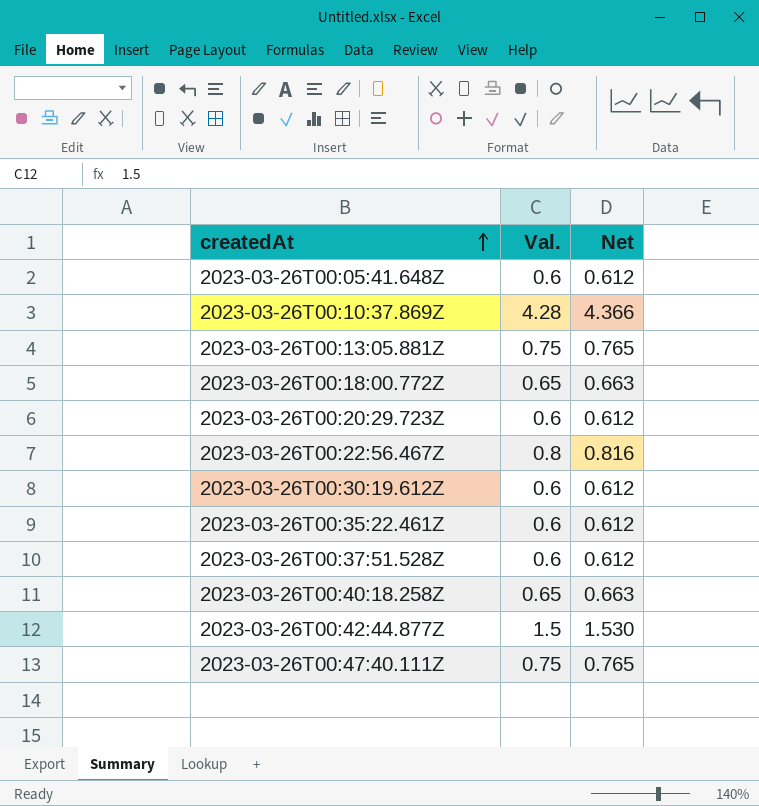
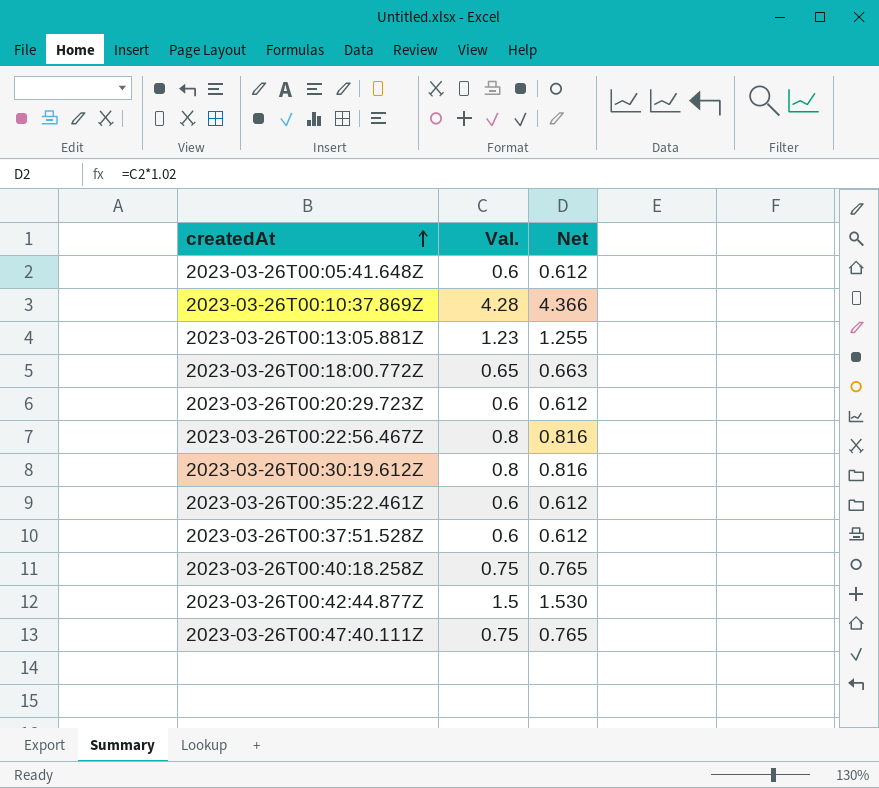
2023-03-26T00:13:05.881Z | Val.: 0.75 -> 1.23
2023-03-26T00:13:05.881Z | Net: 0.765 -> 1.255
2023-03-26T00:30:19.612Z | Val.: 0.6 -> 0.8
2023-03-26T00:30:19.612Z | Net: 0.612 -> 0.816
2023-03-26T00:40:18.258Z | Val.: 0.65 -> 0.75
2023-03-26T00:40:18.258Z | Net: 0.663 -> 0.765

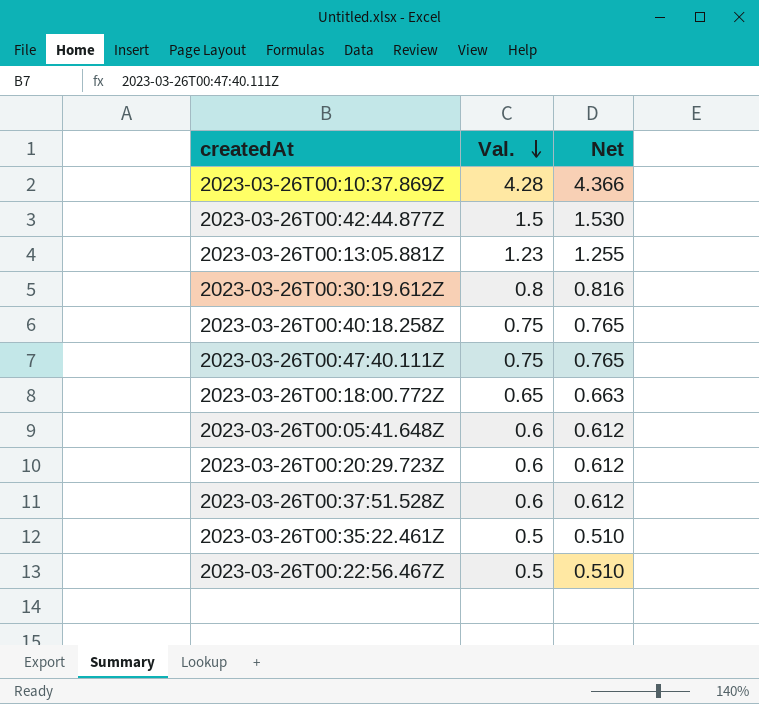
row order: createdAt ascending -> Val. descending
2023-03-26T00:35:22.461Z | Val.: 0.6 -> 0.5
2023-03-26T00:35:22.461Z | Net: 0.612 -> 0.510
2023-03-26T00:22:56.467Z | Val.: 0.8 -> 0.5
2023-03-26T00:22:56.467Z | Net: 0.816 -> 0.510

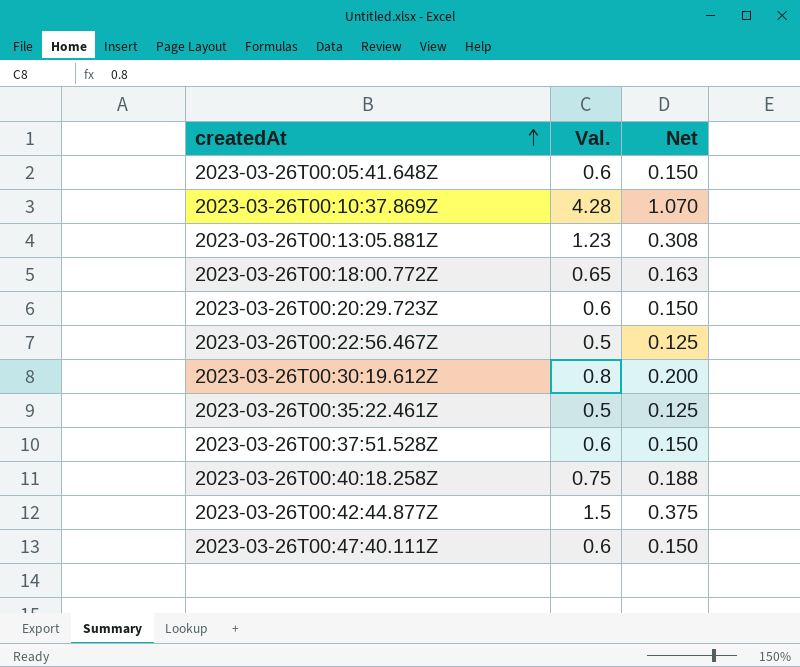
row order: Val. descending -> createdAt ascending
column Net | formula: [Val.] * 1.02 -> [Val.] * 0.25
2023-03-26T00:47:40.111Z | Val.: 0.75 -> 0.6

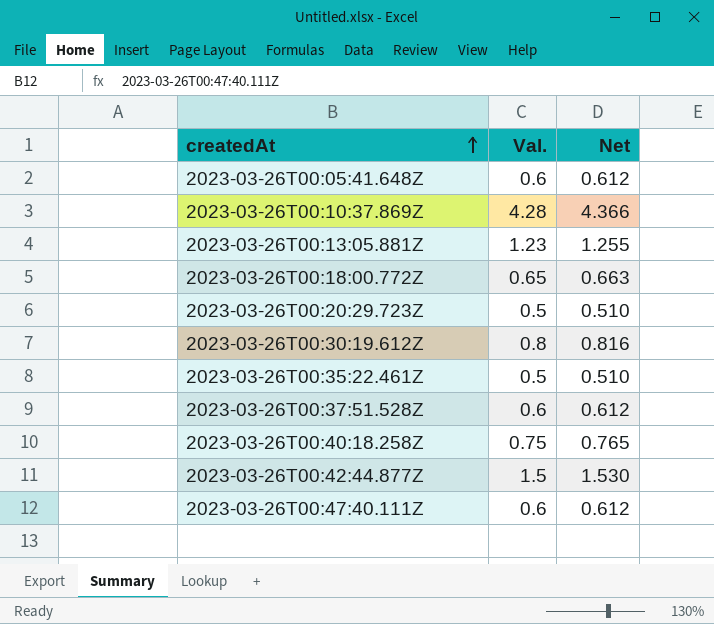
column Net | formula: [Val.] * 0.25 -> [Val.] * 1.02
row 2023-03-26T00:22:56.467Z: 0.5 | 0.125 -> none
2023-03-26T00:20:29.723Z | Val.: 0.6 -> 0.5

